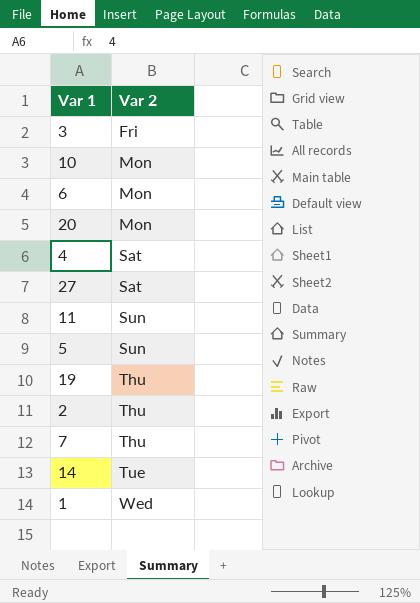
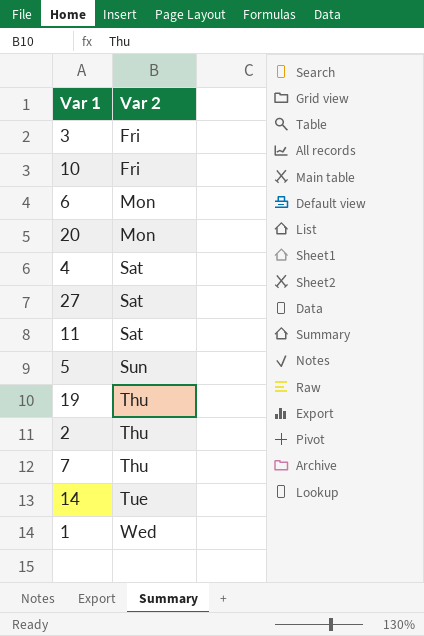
10 | Var 2: Mon -> Fri
11 | Var 2: Sun -> Sat

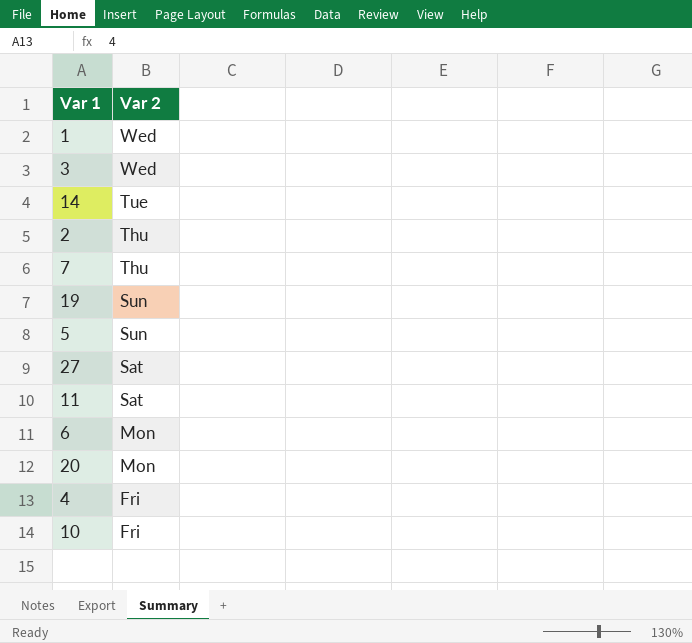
row order: Var 2 ascending -> Var 2 descending
3 | Var 2: Fri -> Wed
19 | Var 2: Thu -> Sun
4 | Var 2: Sat -> Fri

